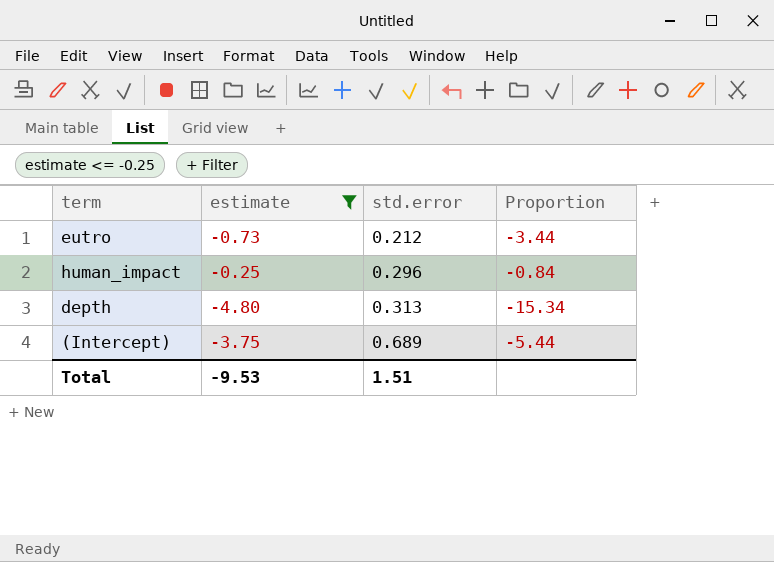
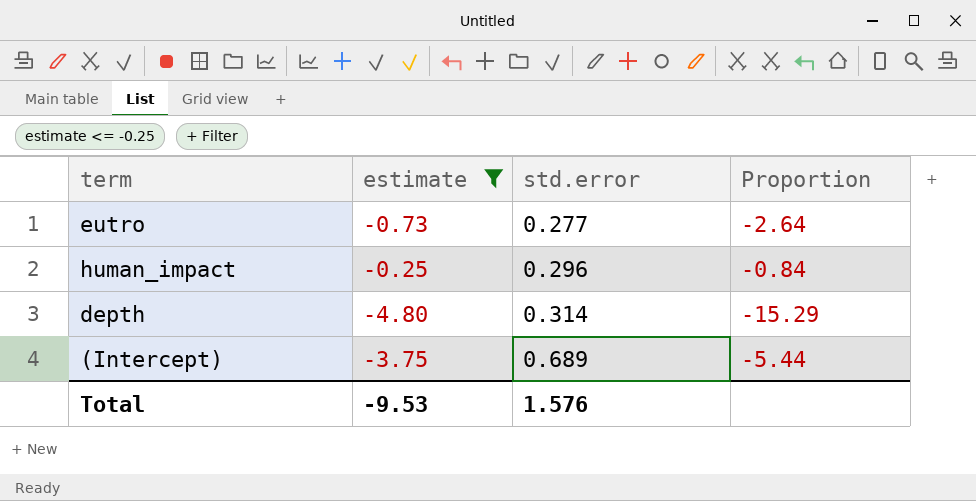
eutro | std.error: 0.212 -> 0.277
eutro | Proportion: -3.44 -> -2.64
depth | std.error: 0.313 -> 0.314
depth | Proportion: -15.34 -> -15.29
Total | std.error: 1.51 -> 1.576

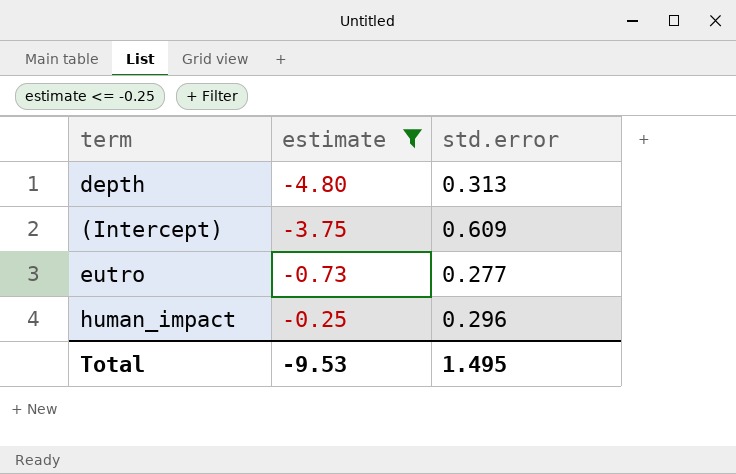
row order: std.error ascending -> estimate ascending
column Proportion | formula: [estimate] / [std.error] -> none
depth | std.error: 0.314 -> 0.313
(Intercept) | std.error: 0.689 -> 0.609
Total | std.error: 1.576 -> 1.495

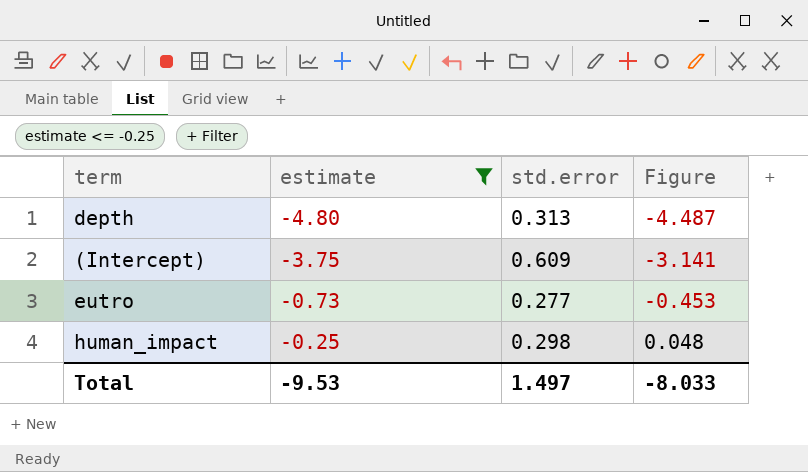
column Figure | formula: none -> [estimate] + [std.error]
human_impact | std.error: 0.296 -> 0.298
Total | std.error: 1.495 -> 1.497

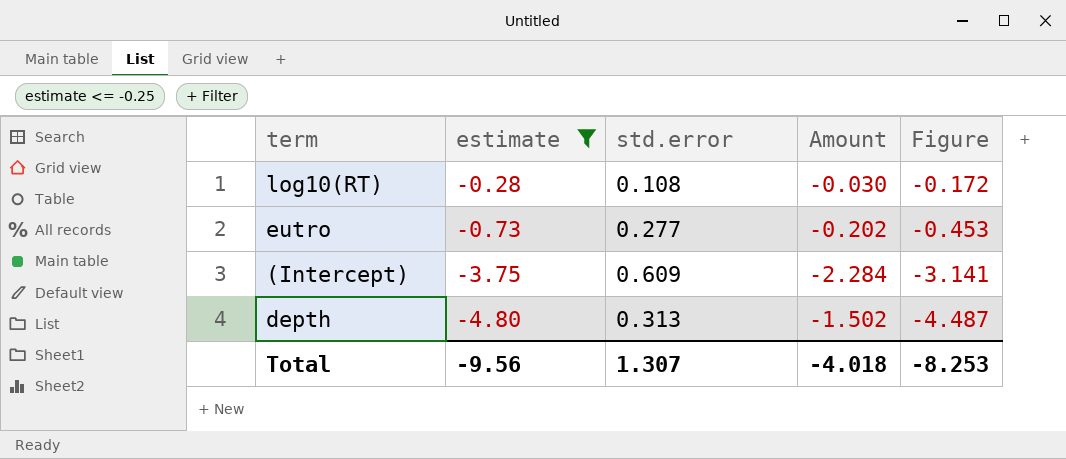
row order: estimate ascending -> estimate descending
column Amount | formula: none -> [estimate] * [std.error]
row human_impact: -0.25 | 0.298 | 0.048 -> none
row log10(RT): none -> -0.28 | 0.108 | -0.030 | -0.172
Total | estimate: -9.53 -> -9.56
Total | std.error: 1.497 -> 1.307
Total | Figure: -8.033 -> -8.253

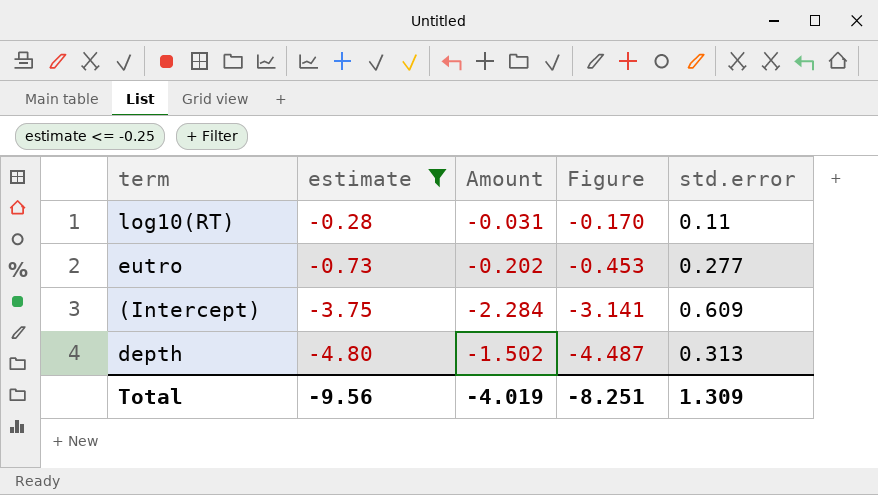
column std.error | position: 3 -> 5
log10(RT) | Amount: -0.030 -> -0.031
log10(RT) | Figure: -0.172 -> -0.170
log10(RT) | std.error: 0.108 -> 0.11
Total | Amount: -4.018 -> -4.019
Total | Figure: -8.253 -> -8.251
Total | std.error: 1.307 -> 1.309

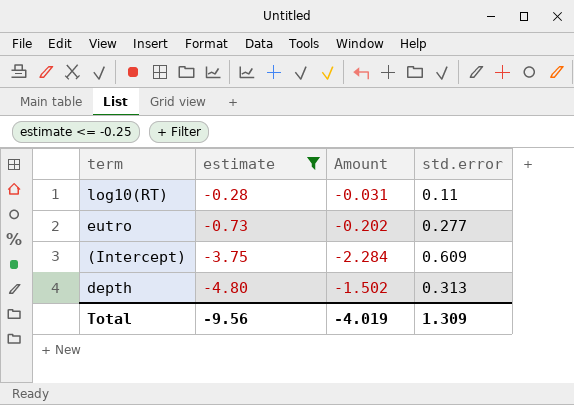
column Figure | formula: [estimate] + [std.error] -> none

